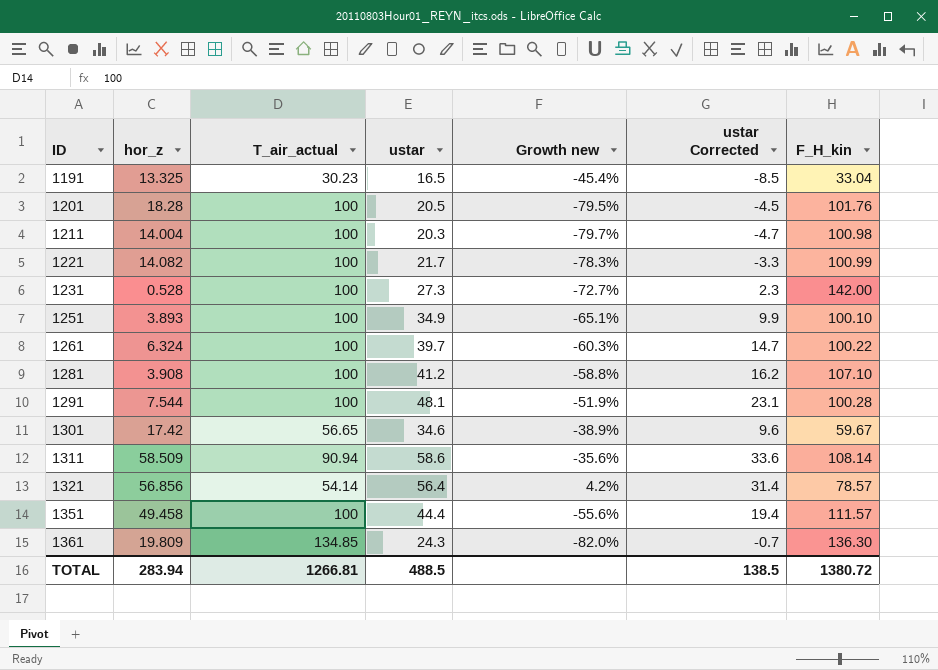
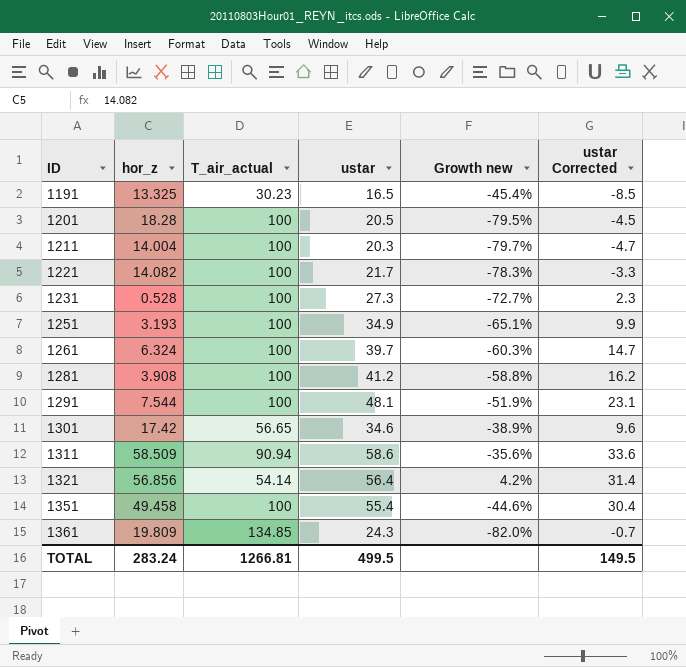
column F_H_kin | position: 7 -> none
1251 | hor_z: 3.893 -> 3.193
1351 | ustar: 44.4 -> 55.4
1351 | Growth new: -55.6% -> -44.6%
1351 | ustar Corrected: 19.4 -> 30.4
TOTAL | hor_z: 283.94 -> 283.24
TOTAL | ustar: 488.5 -> 499.5
TOTAL | ustar Corrected: 138.5 -> 149.5

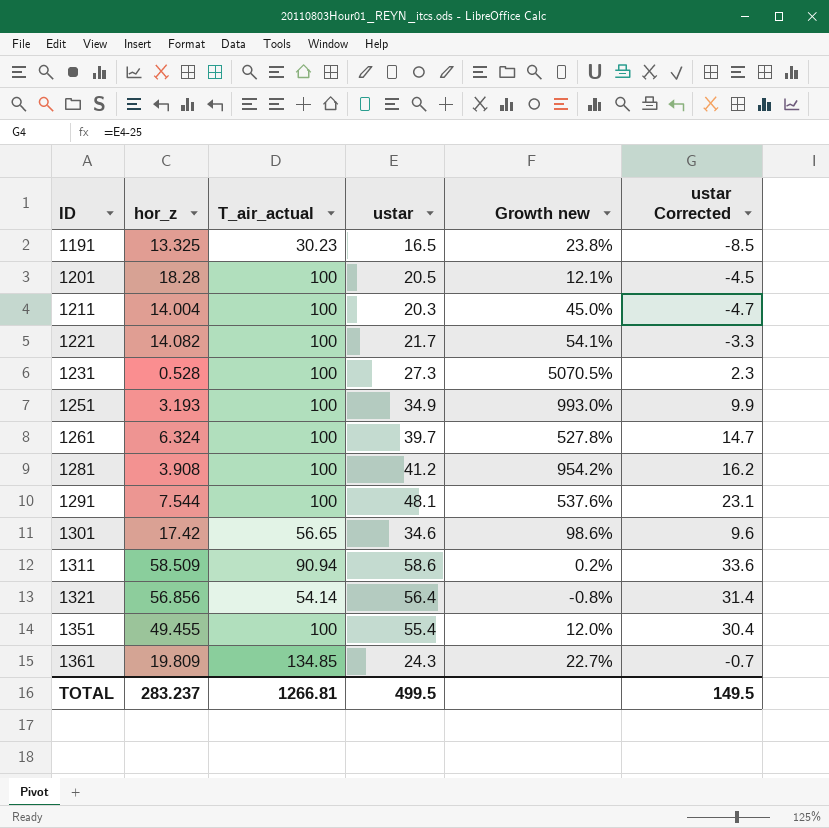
column Growth new | formula: ([ustar] - [T_air_actual]) / [T_air_actual] -> ([ustar] - [hor_z]) / [hor_z]
1351 | hor_z: 49.458 -> 49.455
TOTAL | hor_z: 283.24 -> 283.237

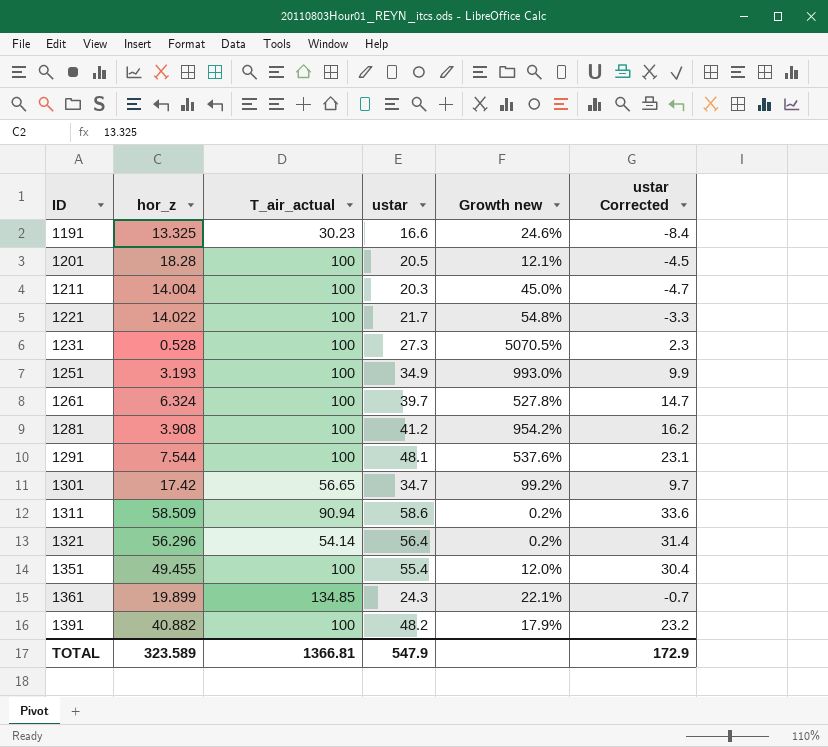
1191 | ustar: 16.5 -> 16.6
1191 | Growth new: 23.8% -> 24.6%
1191 | ustar Corrected: -8.5 -> -8.4
1221 | hor_z: 14.082 -> 14.022
1221 | Growth new: 54.1% -> 54.8%
1301 | ustar: 34.6 -> 34.7
1301 | Growth new: 98.6% -> 99.2%
1301 | ustar Corrected: 9.6 -> 9.7
1321 | hor_z: 56.856 -> 56.296
1321 | Growth new: -0.8% -> 0.2%
1361 | hor_z: 19.809 -> 19.899
1361 | Growth new: 22.7% -> 22.1%
row 1391: none -> 40.882 | 100 | 48.2 | 17.9% | 23.2
TOTAL | hor_z: 283.237 -> 323.589
TOTAL | T_air_actual: 1266.81 -> 1366.81
TOTAL | ustar: 499.5 -> 547.9
TOTAL | ustar Corrected: 149.5 -> 172.9

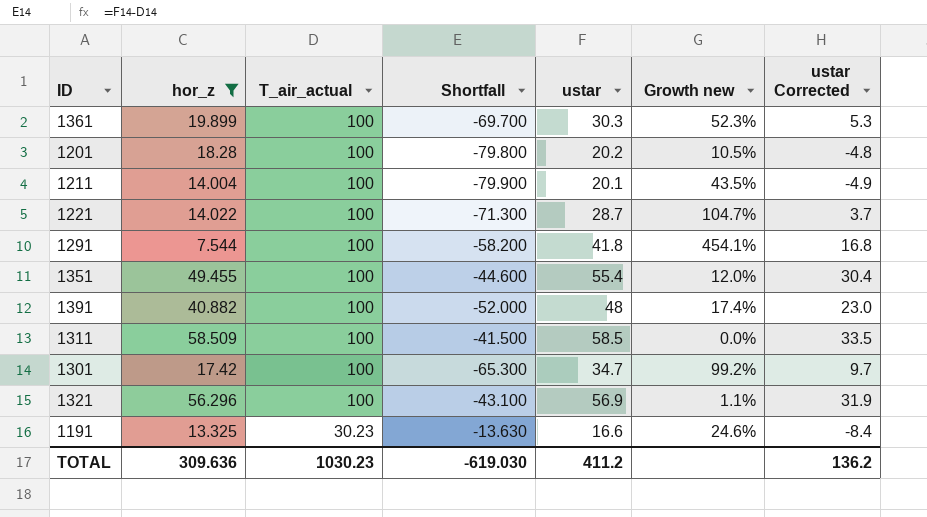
filter: none -> hor_z >= 7.544
row order: ID ascending -> T_air_actual descending
column Shortfall | formula: none -> [ustar] - [T_air_actual]
1361 | T_air_actual: 134.85 -> 100
1361 | ustar: 24.3 -> 30.3
1361 | Growth new: 22.1% -> 52.3%
1361 | ustar Corrected: -0.7 -> 5.3
1201 | ustar: 20.5 -> 20.2
1201 | Growth new: 12.1% -> 10.5%
1201 | ustar Corrected: -4.5 -> -4.8
1211 | ustar: 20.3 -> 20.1
1211 | Growth new: 45.0% -> 43.5%
1211 | ustar Corrected: -4.7 -> -4.9
1221 | ustar: 21.7 -> 28.7
1221 | Growth new: 54.8% -> 104.7%
1221 | ustar Corrected: -3.3 -> 3.7
1291 | ustar: 48.1 -> 41.8
1291 | Growth new: 537.6% -> 454.1%
1291 | ustar Corrected: 23.1 -> 16.8
1391 | ustar: 48.2 -> 48
1391 | Growth new: 17.9% -> 17.4%
1391 | ustar Corrected: 23.2 -> 23.0
1311 | T_air_actual: 90.94 -> 100
1311 | ustar: 58.6 -> 58.5
1311 | Growth new: 0.2% -> 0.0%
1311 | ustar Corrected: 33.6 -> 33.5
1301 | T_air_actual: 56.65 -> 100
1321 | T_air_actual: 54.14 -> 100
1321 | ustar: 56.4 -> 56.9
1321 | Growth new: 0.2% -> 1.1%
1321 | ustar Corrected: 31.4 -> 31.9
TOTAL | hor_z: 323.589 -> 309.636
TOTAL | T_air_actual: 1366.81 -> 1030.23
TOTAL | ustar: 547.9 -> 411.2
TOTAL | ustar Corrected: 172.9 -> 136.2

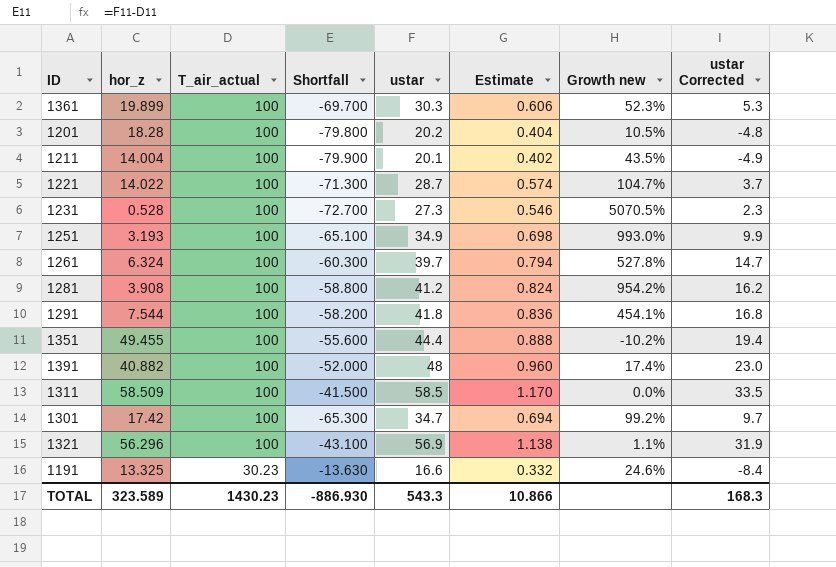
filter: hor_z >= 7.544 -> none
column Estimate | formula: none -> [ustar] * 0.02
1351 | Shortfall: -44.600 -> -55.600
1351 | ustar: 55.4 -> 44.4
1351 | Growth new: 12.0% -> -10.2%
1351 | ustar Corrected: 30.4 -> 19.4
TOTAL | hor_z: 309.636 -> 323.589
TOTAL | T_air_actual: 1030.23 -> 1430.23
TOTAL | Shortfall: -619.030 -> -886.930
TOTAL | ustar: 411.2 -> 543.3
TOTAL | ustar Corrected: 136.2 -> 168.3

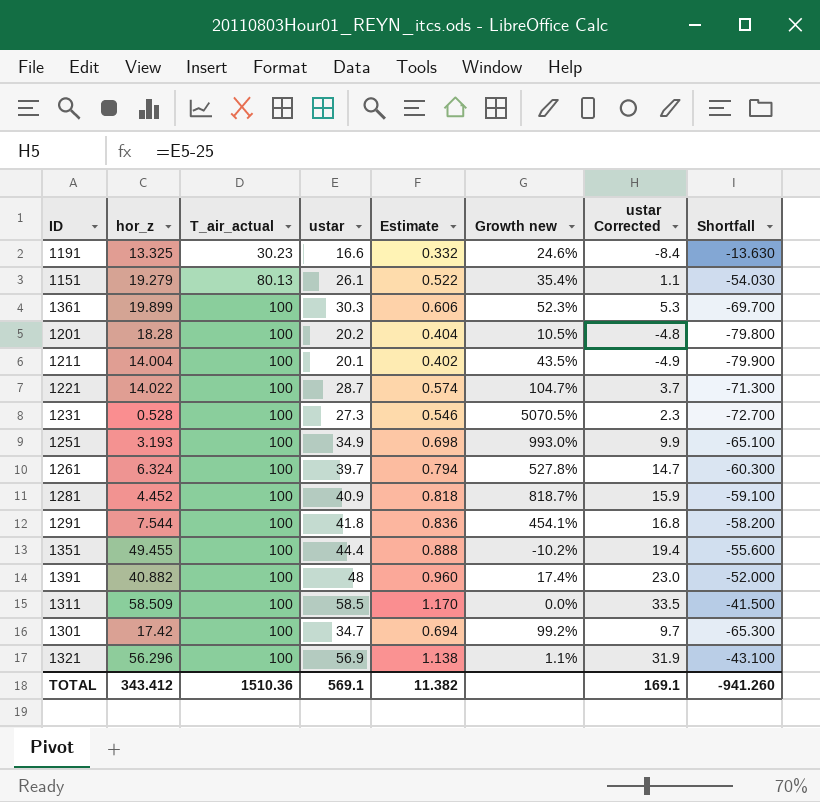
row order: T_air_actual descending -> T_air_actual ascending
column Shortfall | position: 4 -> 8
row 1151: none -> 19.279 | 80.13 | 26.1 | 0.522 | 35.4% | 1.1 | -54.030
1281 | hor_z: 3.908 -> 4.452
1281 | ustar: 41.2 -> 40.9
1281 | Estimate: 0.824 -> 0.818
1281 | Growth new: 954.2% -> 818.7%
1281 | ustar Corrected: 16.2 -> 15.9
1281 | Shortfall: -58.800 -> -59.100
TOTAL | hor_z: 323.589 -> 343.412
TOTAL | T_air_actual: 1430.23 -> 1510.36
TOTAL | ustar: 543.3 -> 569.1
TOTAL | Estimate: 10.866 -> 11.382
TOTAL | ustar Corrected: 168.3 -> 169.1
TOTAL | Shortfall: -886.930 -> -941.260

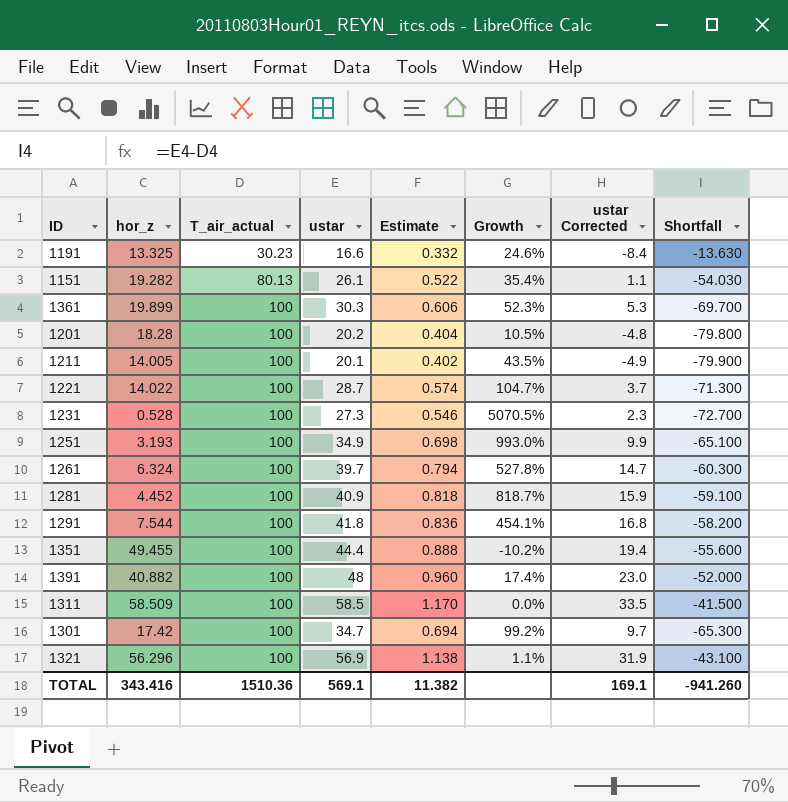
column name: Growth new -> Growth
1151 | hor_z: 19.279 -> 19.282
1211 | hor_z: 14.004 -> 14.005
TOTAL | hor_z: 343.412 -> 343.416

